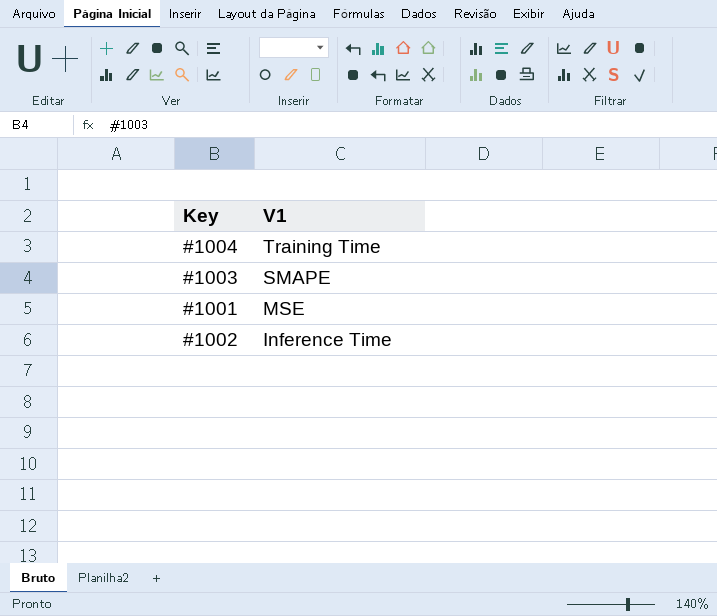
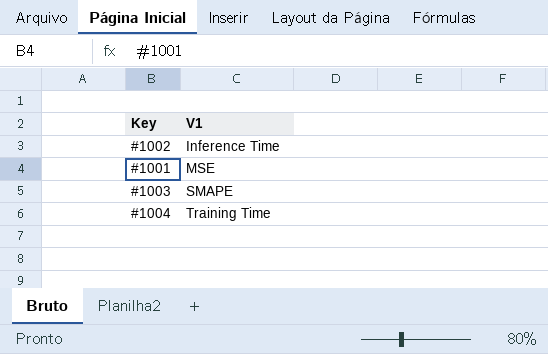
row order: V1 descending -> V1 ascending

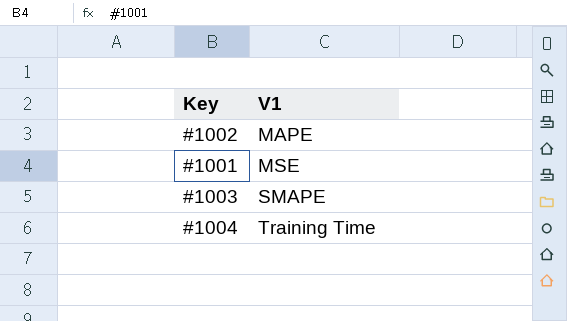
#1002 | V1: Inference Time -> MAPE

